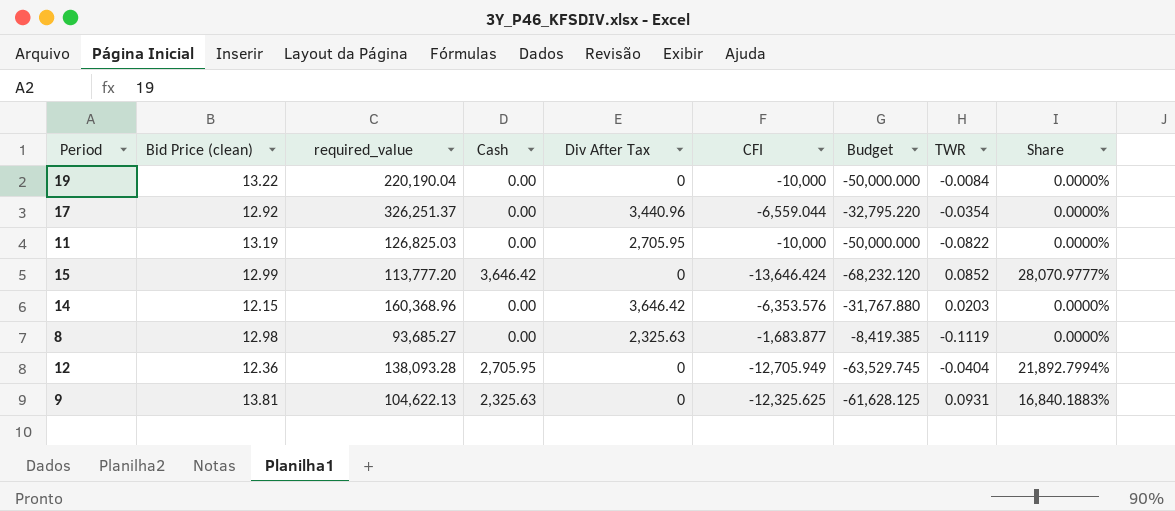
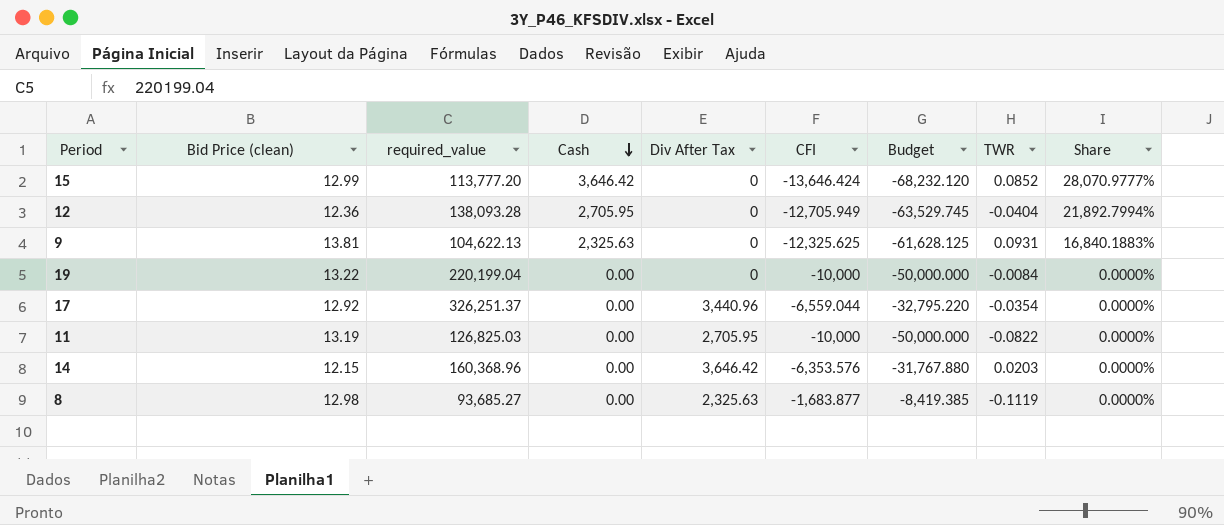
row order: none -> Cash descending
19 | required_value: 220,190.04 -> 220,199.04

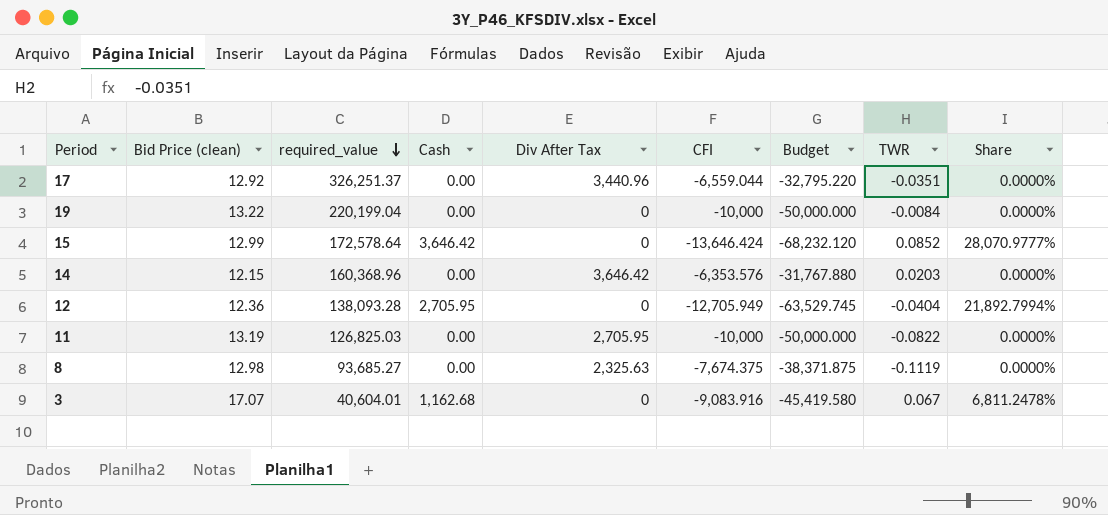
row order: Cash descending -> required_value descending
row 9: 13.81 | 104,622.13 | 2,325.63 | 0 | -12,325.625 | -61,628.125 | 0.0931 | 16,840.1883% -> none
17 | TWR: -0.0354 -> -0.0351
15 | required_value: 113,777.20 -> 172,578.64
8 | CFI: -1,683.877 -> -7,674.375
8 | Budget: -8,419.385 -> -38,371.875
row 3: none -> 17.07 | 40,604.01 | 1,162.68 | 0 | -9,083.916 | -45,419.580 | 0.067 | 6,811.2478%

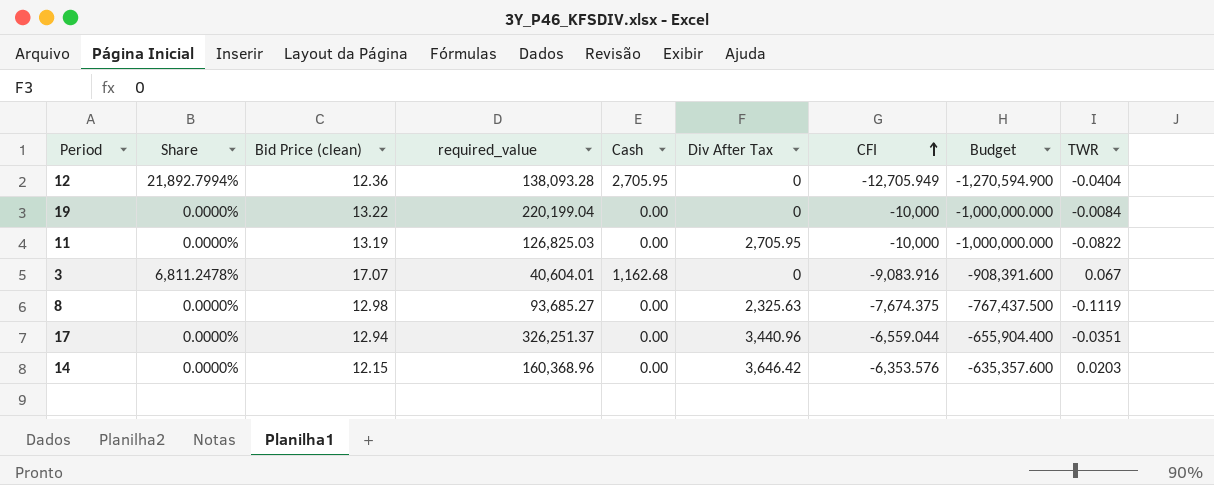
row order: required_value descending -> CFI ascending
column Share | position: 9 -> 2
column Budget | formula: [CFI] * 5 -> [CFI] * 100
row 15: 12.99 | 172,578.64 | 3,646.42 | 0 | -13,646.424 | -68,232.120 | 0.0852 | 28,070.9777% -> none
17 | Bid Price (clean): 12.92 -> 12.94

